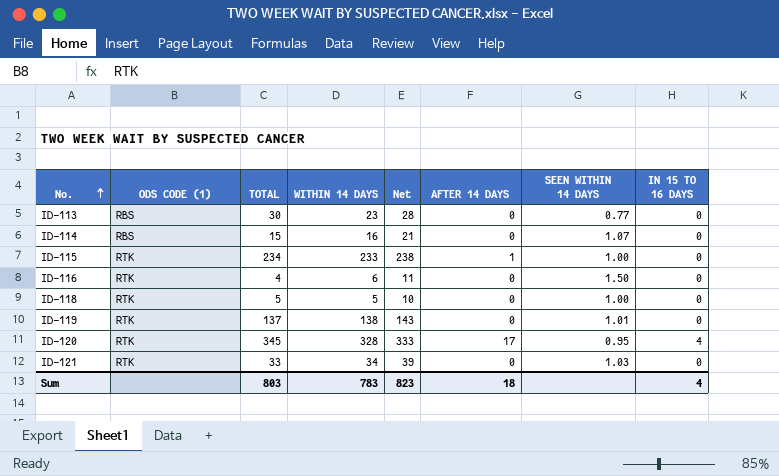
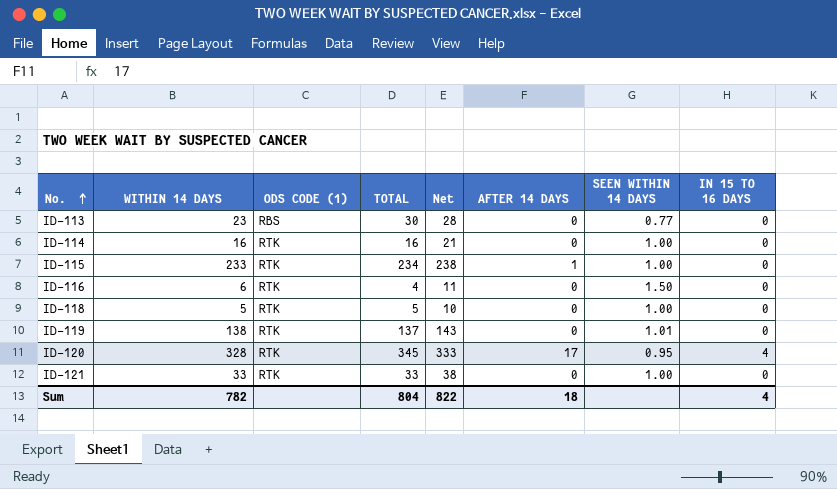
column WITHIN 14 DAYS | position: 4 -> 2
ID-114 | ODS CODE (1): RBS -> RTK
ID-114 | TOTAL: 15 -> 16
ID-114 | SEEN WITHIN 14 DAYS: 1.07 -> 1.00
ID-121 | WITHIN 14 DAYS: 34 -> 33
ID-121 | Net: 39 -> 38
ID-121 | SEEN WITHIN 14 DAYS: 1.03 -> 1.00
Sum | WITHIN 14 DAYS: 783 -> 782
Sum | TOTAL: 803 -> 804
Sum | Net: 823 -> 822

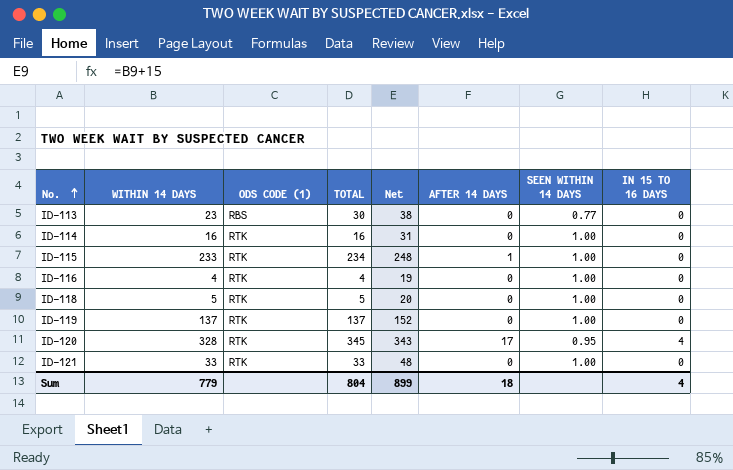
column Net | formula: [WITHIN 14 DAYS] + 5 -> [WITHIN 14 DAYS] + 15
ID-116 | WITHIN 14 DAYS: 6 -> 4
ID-116 | SEEN WITHIN 14 DAYS: 1.50 -> 1.00
ID-119 | WITHIN 14 DAYS: 138 -> 137
ID-119 | SEEN WITHIN 14 DAYS: 1.01 -> 1.00
Sum | WITHIN 14 DAYS: 782 -> 779
Sum | Net: 822 -> 899

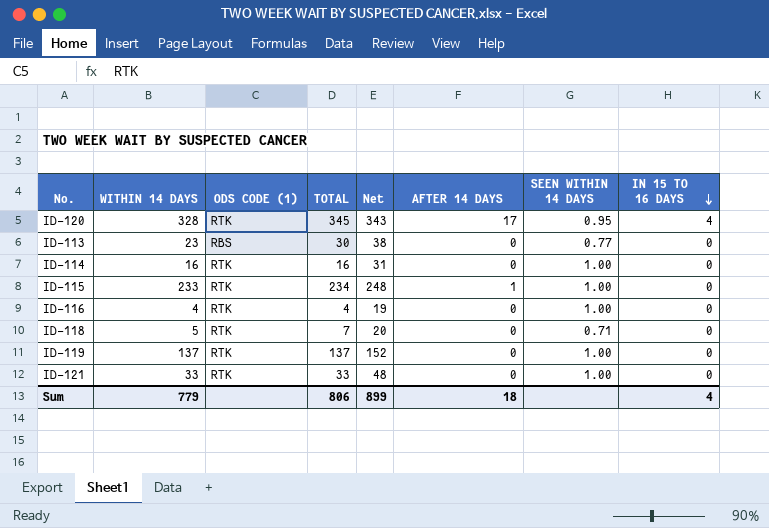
row order: No. ascending -> IN 15 TO 16 DAYS descending
ID-118 | TOTAL: 5 -> 7
ID-118 | SEEN WITHIN 14 DAYS: 1.00 -> 0.71
Sum | TOTAL: 804 -> 806

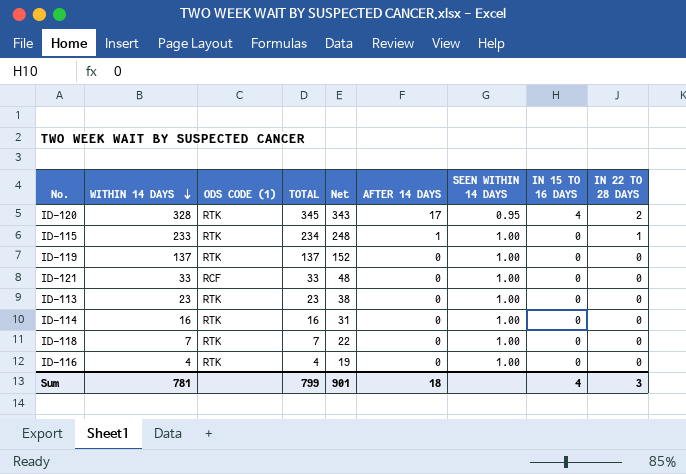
row order: IN 15 TO 16 DAYS descending -> WITHIN 14 DAYS descending
column IN 22 TO 28 DAYS | position: none -> 9
ID-121 | ODS CODE (1): RTK -> RCF
ID-113 | ODS CODE (1): RBS -> RTK
ID-113 | TOTAL: 30 -> 23
ID-113 | SEEN WITHIN 14 DAYS: 0.77 -> 1.00
ID-118 | WITHIN 14 DAYS: 5 -> 7
ID-118 | Net: 20 -> 22
ID-118 | SEEN WITHIN 14 DAYS: 0.71 -> 1.00
Sum | WITHIN 14 DAYS: 779 -> 781
Sum | TOTAL: 806 -> 799
Sum | Net: 899 -> 901

